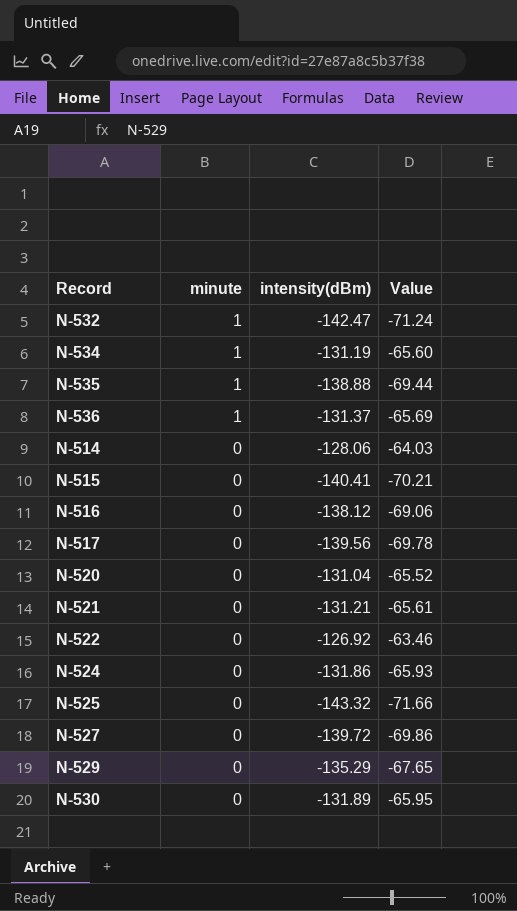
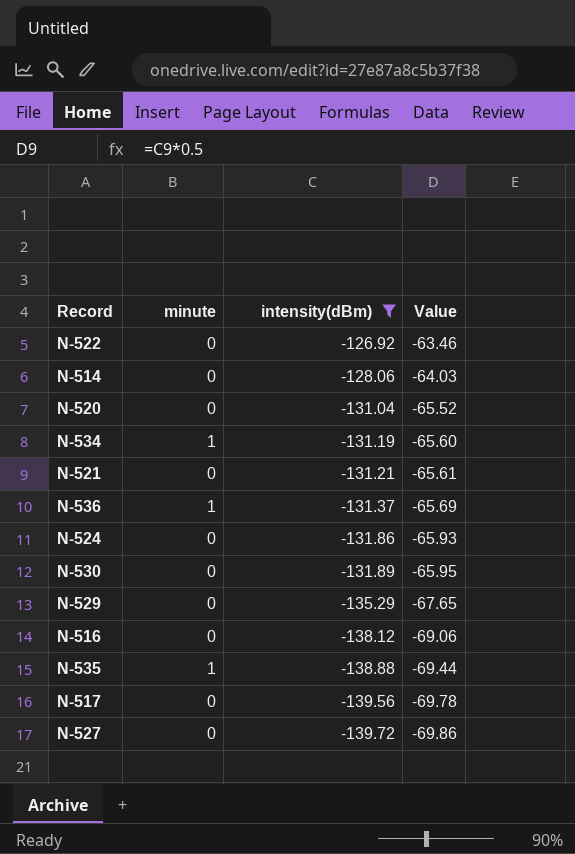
filter: none -> intensity(dBm) >= -139.72
row order: minute descending -> intensity(dBm) descending

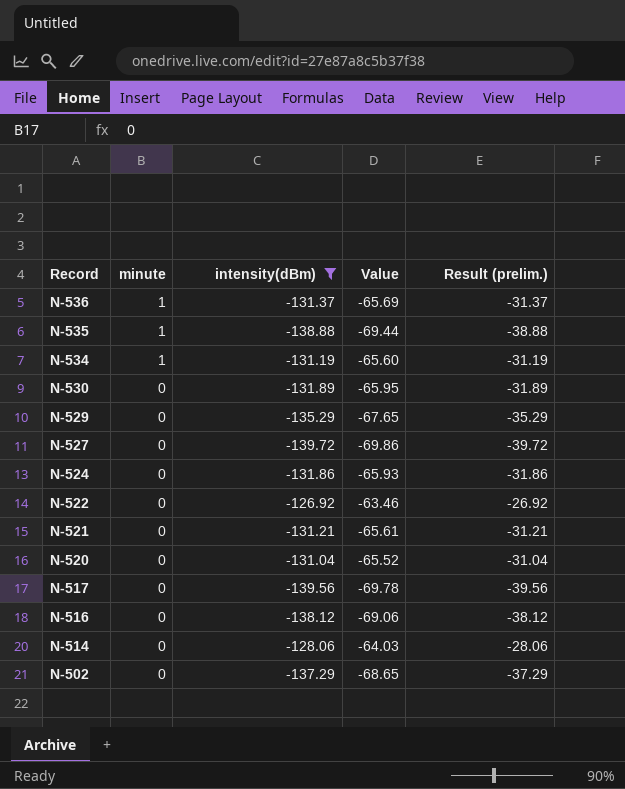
row order: intensity(dBm) descending -> Record descending
column Result (prelim.) | formula: none -> [intensity(dBm)] + 100
row N-502: none -> 0 | -137.29 | -68.65 | -37.29

